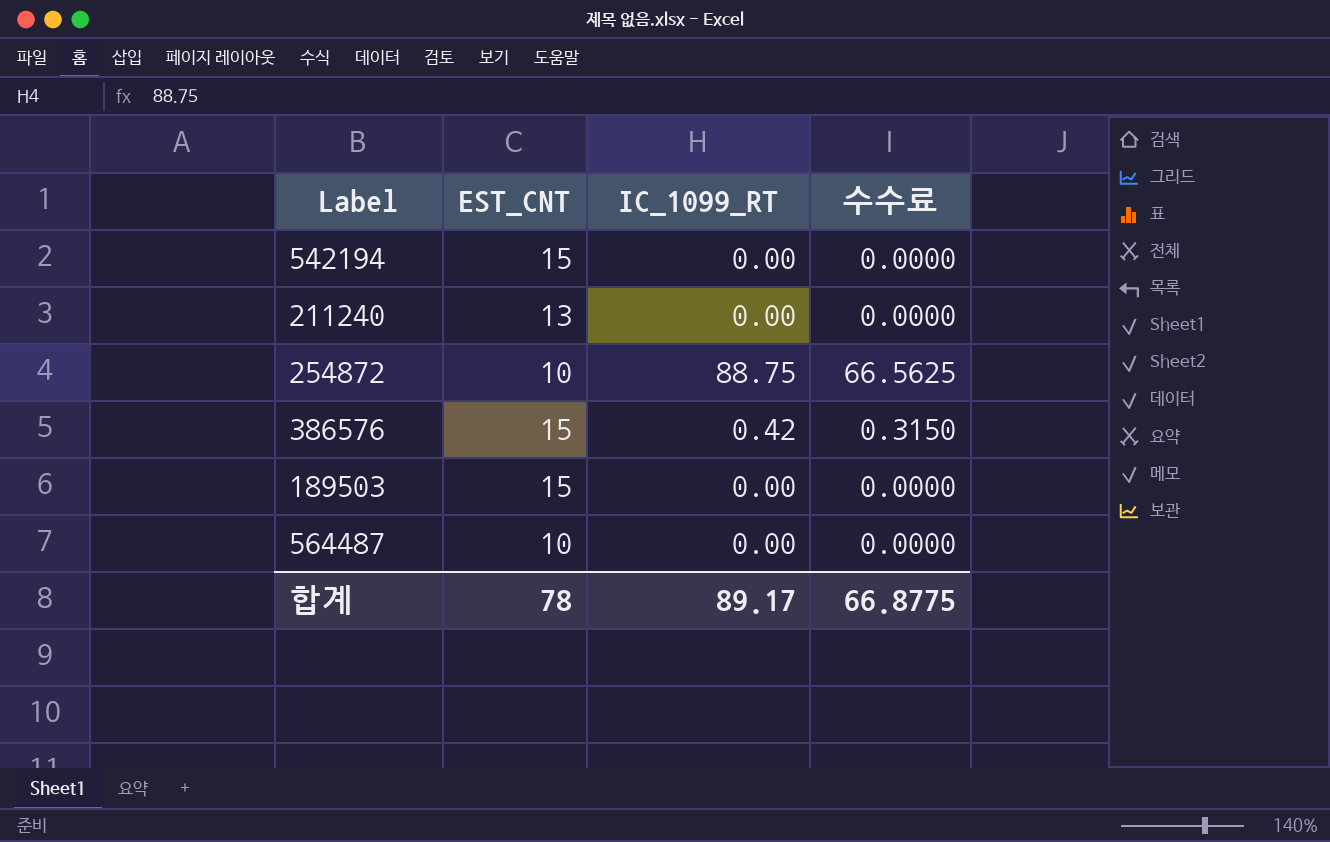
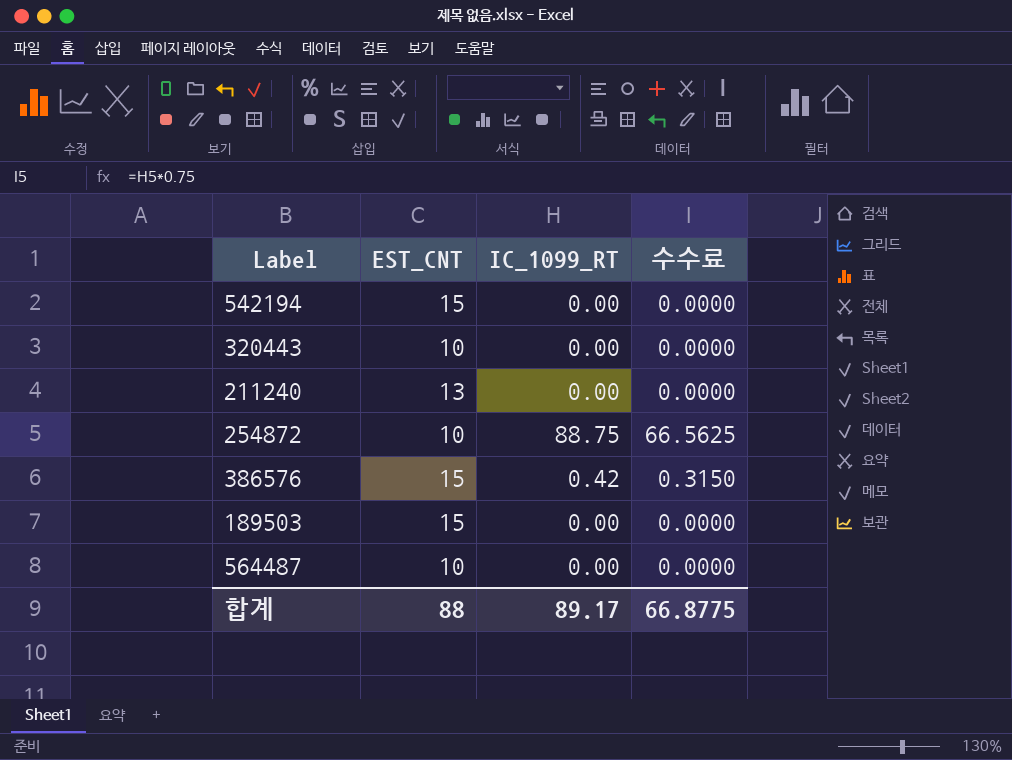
row 320443: none -> 10 | 0.00 | 0.0000
합계 | EST_CNT: 78 -> 88

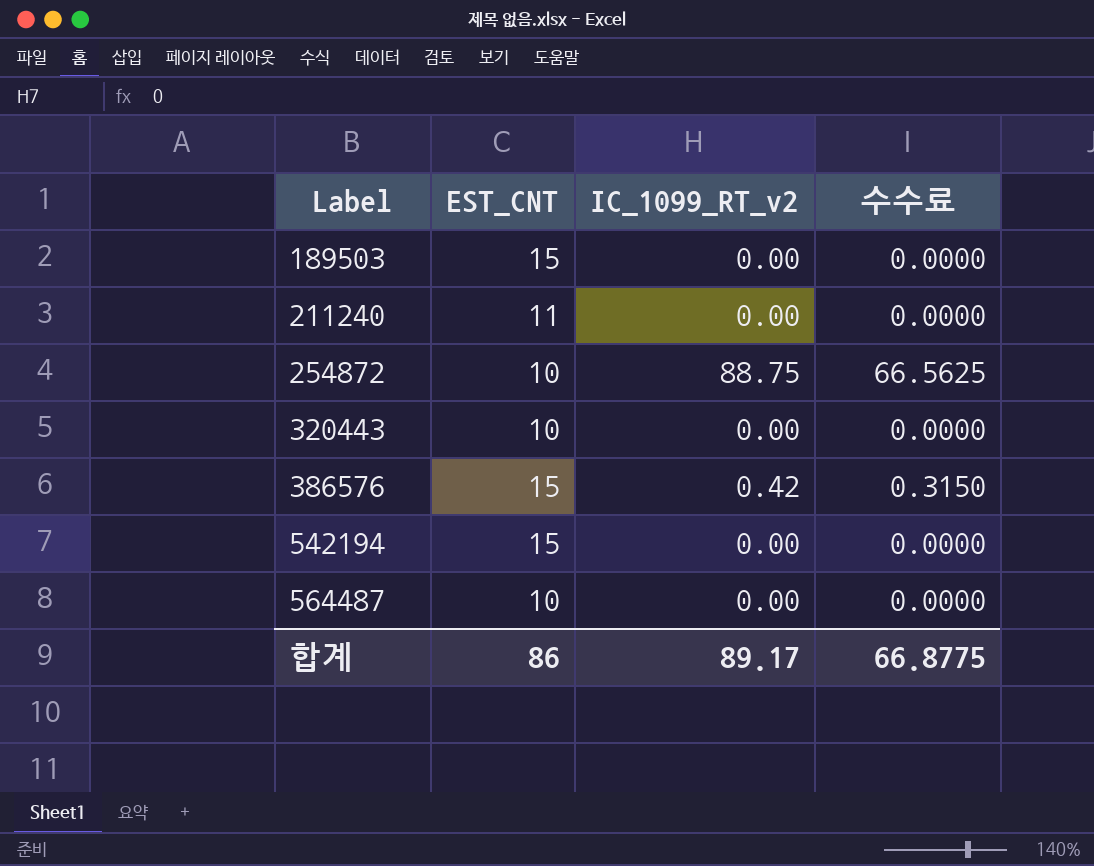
row order: none -> Label ascending
column name: IC_1099_RT -> IC_1099_RT_v2
211240 | EST_CNT: 13 -> 11
합계 | EST_CNT: 88 -> 86

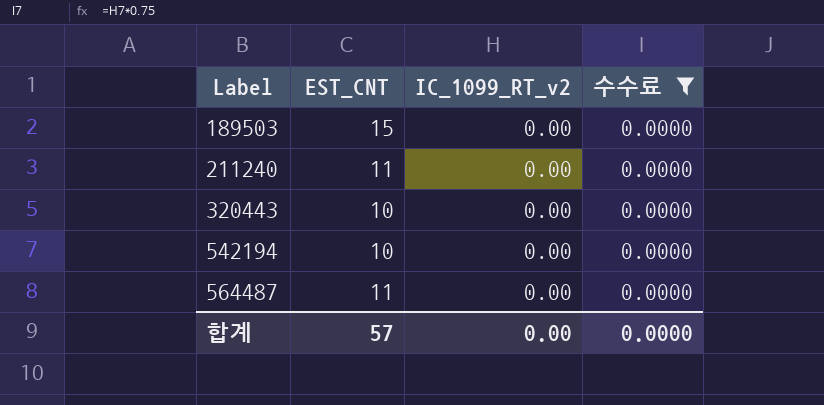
filter: none -> 수수료 = 0.0000
542194 | EST_CNT: 15 -> 10
564487 | EST_CNT: 10 -> 11
합계 | EST_CNT: 86 -> 57
합계 | IC_1099_RT_v2: 89.17 -> 0.00
합계 | 수수료: 66.8775 -> 0.0000

